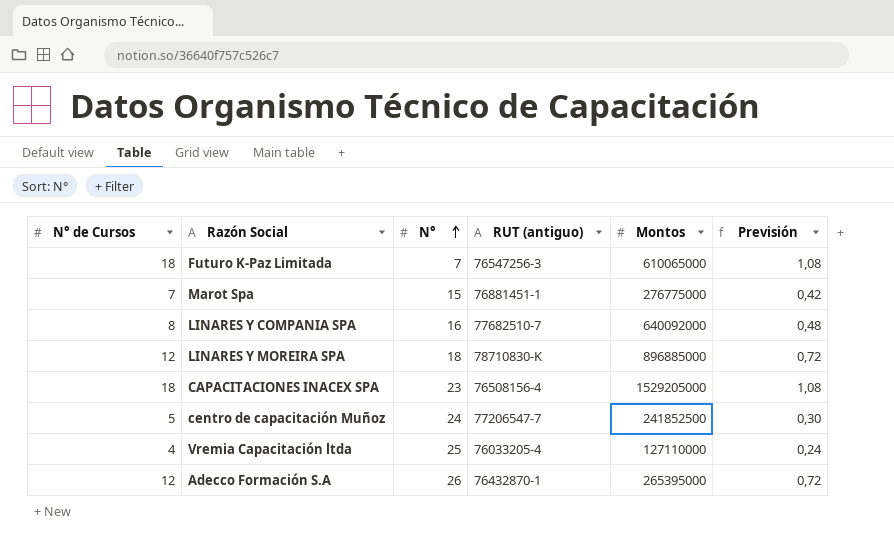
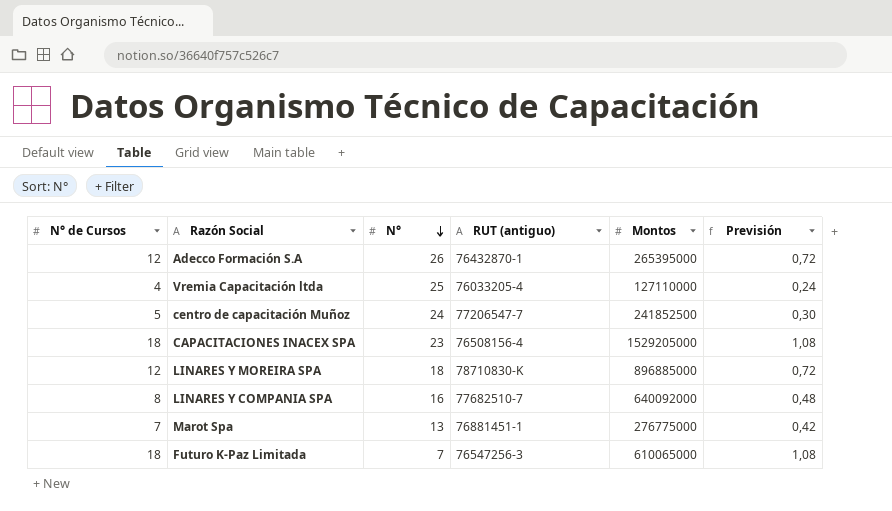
row order: N° ascending -> N° descending
Marot Spa | N°: 15 -> 13

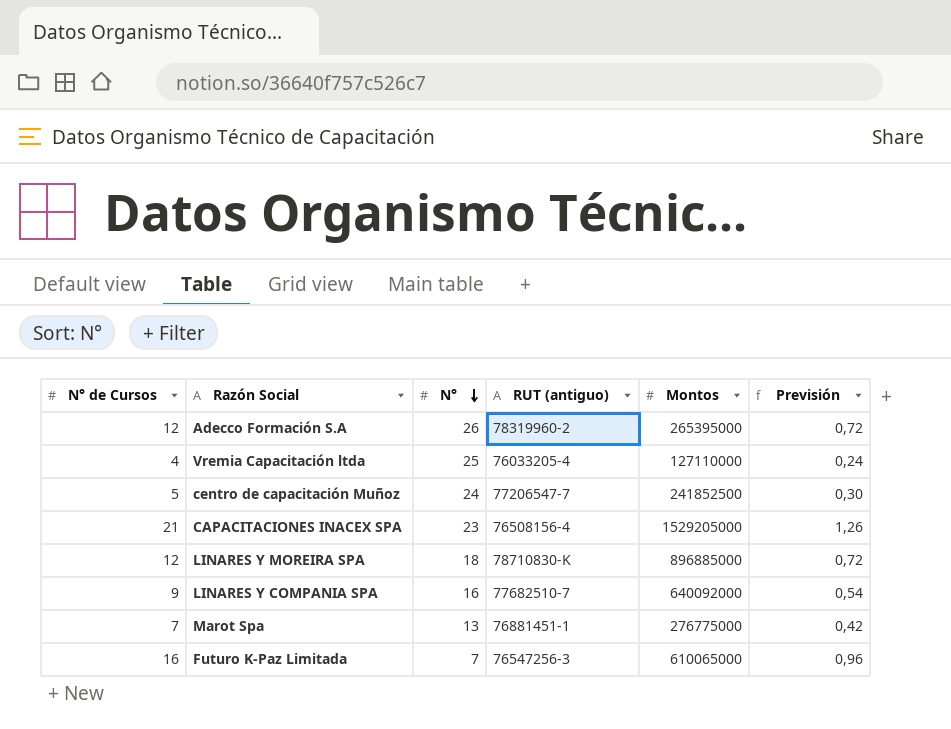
Adecco Formación S.A | RUT (antiguo): 76432870-1 -> 78319960-2
CAPACITACIONES INACEX SPA | N° de Cursos: 18 -> 21
CAPACITACIONES INACEX SPA | Previsión: 1,08 -> 1,26
LINARES Y COMPANIA SPA | N° de Cursos: 8 -> 9
LINARES Y COMPANIA SPA | Previsión: 0,48 -> 0,54
Futuro K-Paz Limitada | N° de Cursos: 18 -> 16
Futuro K-Paz Limitada | Previsión: 1,08 -> 0,96

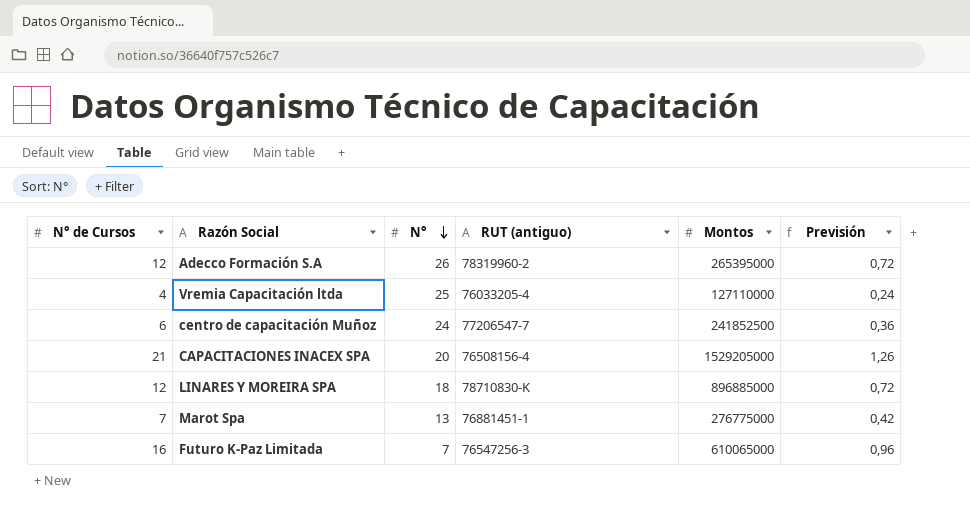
row LINARES Y COMPANIA SPA: 9 | 16 | 77682510-7 | 640092000 | 0,54 -> none
centro de capacitación Muñoz | N° de Cursos: 5 -> 6
centro de capacitación Muñoz | Previsión: 0,30 -> 0,36
CAPACITACIONES INACEX SPA | N°: 23 -> 20

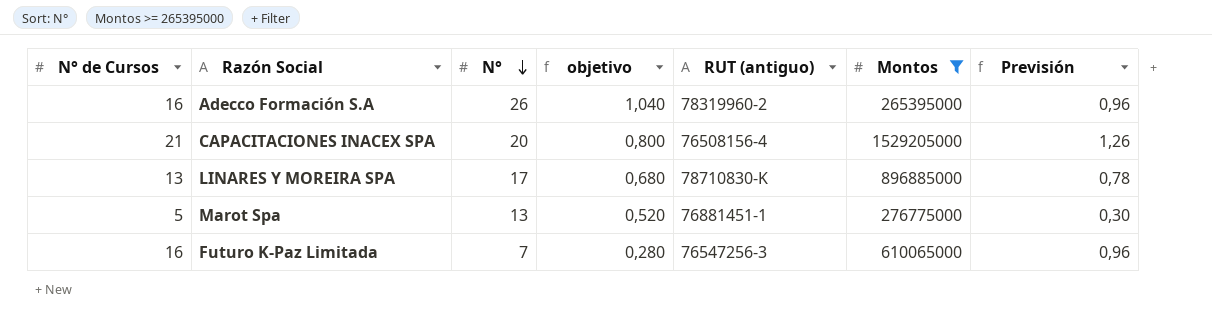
filter: none -> Montos >= 265395000
column objetivo | formula: none -> [N°] * 0,04
Adecco Formación S.A | N° de Cursos: 12 -> 16
Adecco Formación S.A | Previsión: 0,72 -> 0,96
LINARES Y MOREIRA SPA | N° de Cursos: 12 -> 13
LINARES Y MOREIRA SPA | N°: 18 -> 17
LINARES Y MOREIRA SPA | Previsión: 0,72 -> 0,78
Marot Spa | N° de Cursos: 7 -> 5
Marot Spa | Previsión: 0,42 -> 0,30

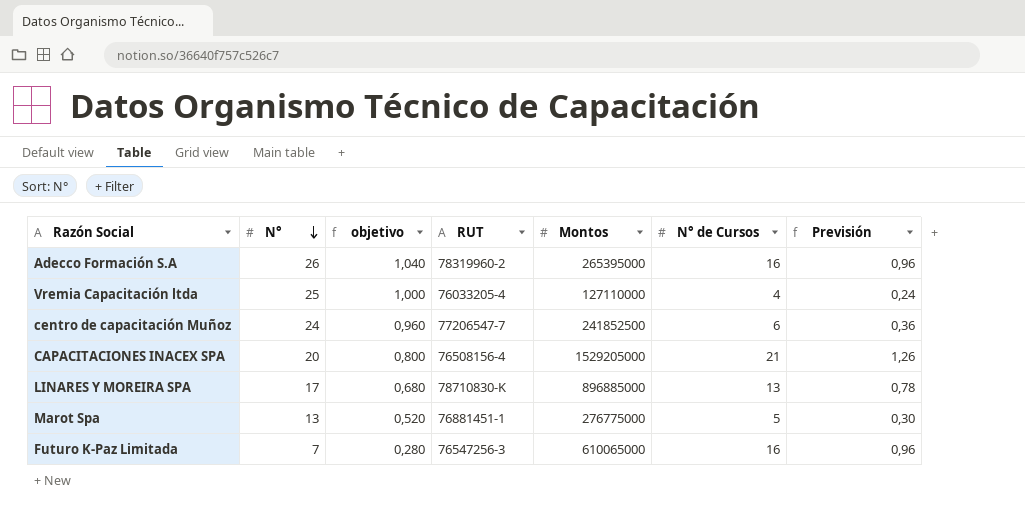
filter: Montos >= 265395000 -> none
column name: RUT (antiguo) -> RUT
column N° de Cursos | position: 1 -> 6

